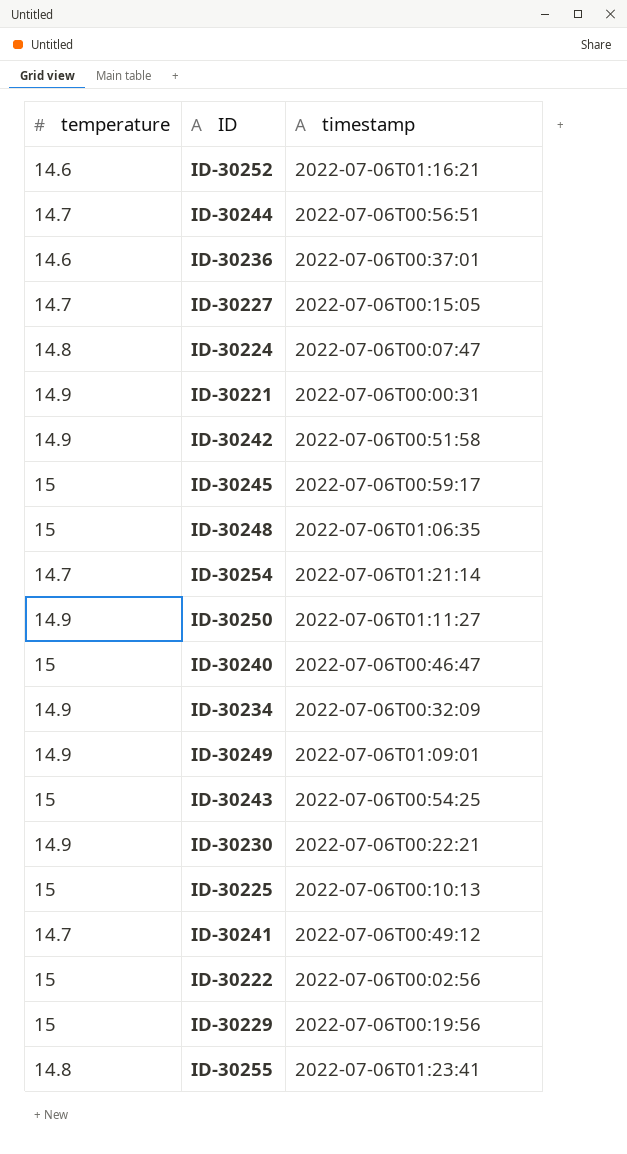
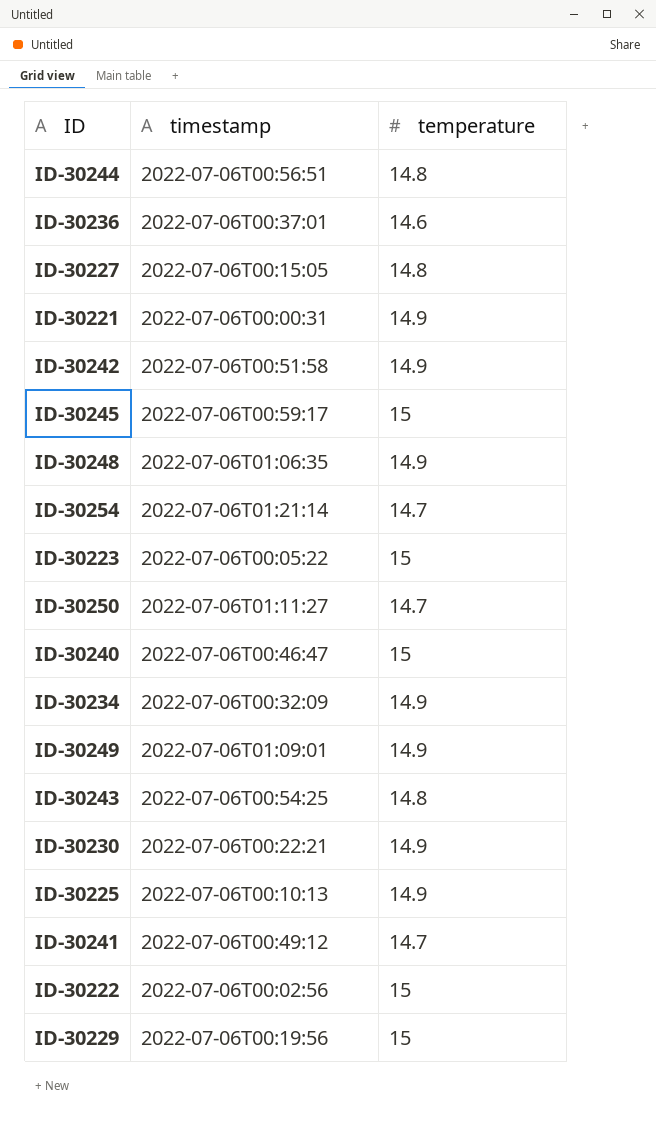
column temperature | position: 1 -> 3
row ID-30252: 14.6 | 2022-07-06T01:16:21 -> none
row ID-30224: 14.8 | 2022-07-06T00:07:47 -> none
row ID-30255: 14.8 | 2022-07-06T01:23:41 -> none
ID-30244 | temperature: 14.7 -> 14.8
ID-30227 | temperature: 14.7 -> 14.8
ID-30248 | temperature: 15 -> 14.9
row ID-30223: none -> 2022-07-06T00:05:22 | 15
ID-30250 | temperature: 14.9 -> 14.7
ID-30243 | temperature: 15 -> 14.8
ID-30225 | temperature: 15 -> 14.9

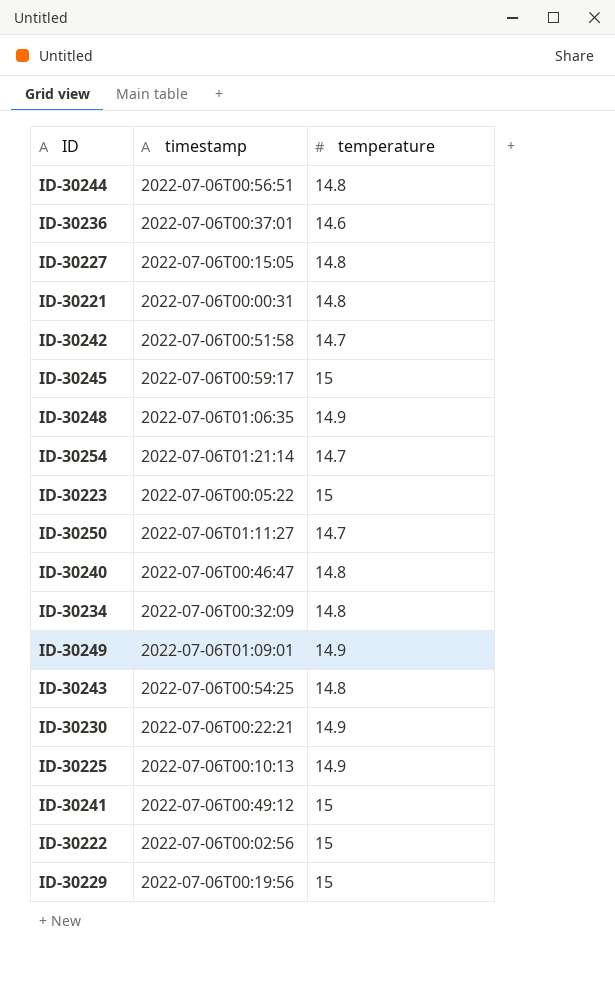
ID-30221 | temperature: 14.9 -> 14.8
ID-30242 | temperature: 14.9 -> 14.7
ID-30240 | temperature: 15 -> 14.8
ID-30234 | temperature: 14.9 -> 14.8
ID-30241 | temperature: 14.7 -> 15

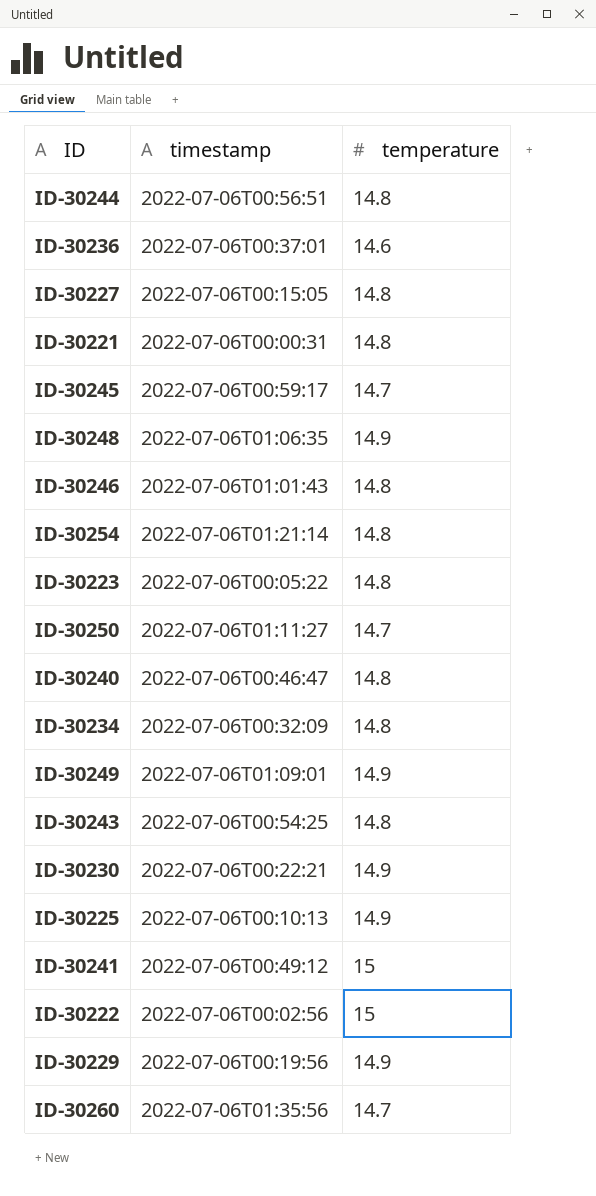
row ID-30242: 2022-07-06T00:51:58 | 14.7 -> none
ID-30245 | temperature: 15 -> 14.7
row ID-30246: none -> 2022-07-06T01:01:43 | 14.8
ID-30254 | temperature: 14.7 -> 14.8
ID-30223 | temperature: 15 -> 14.8
ID-30229 | temperature: 15 -> 14.9
row ID-30260: none -> 2022-07-06T01:35:56 | 14.7

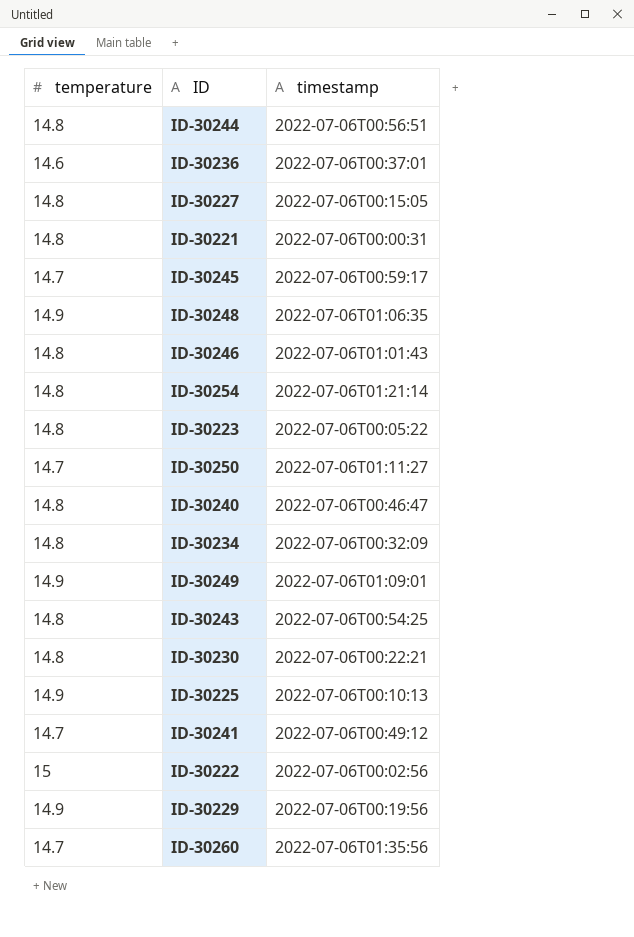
column temperature | position: 3 -> 1
ID-30230 | temperature: 14.9 -> 14.8
ID-30241 | temperature: 15 -> 14.7

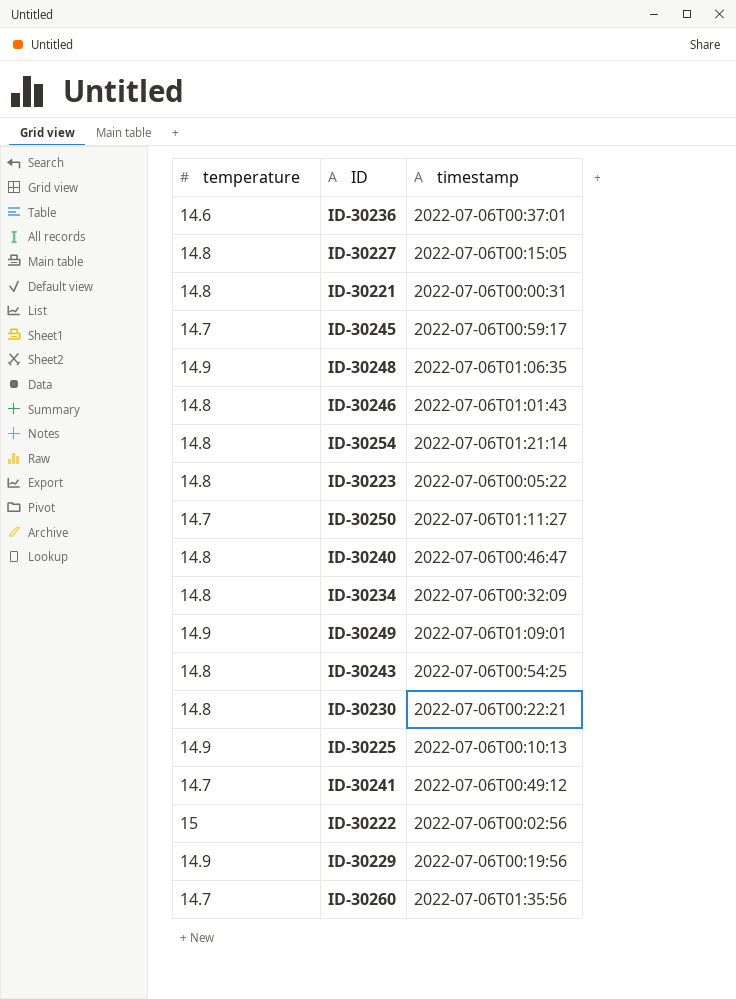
row ID-30244: 14.8 | 2022-07-06T00:56:51 -> none

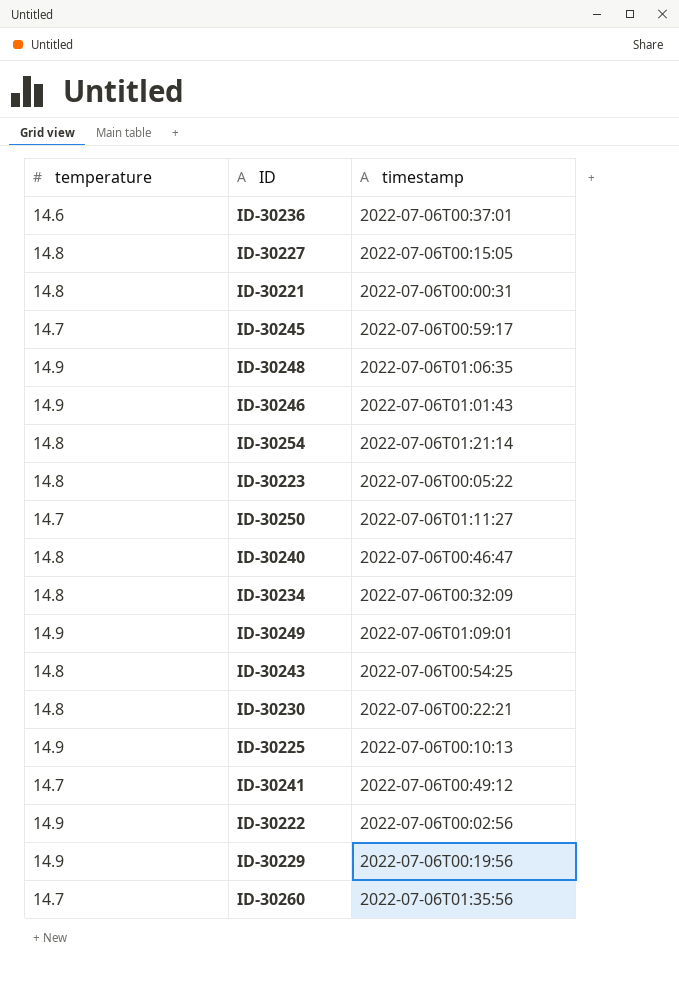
ID-30246 | temperature: 14.8 -> 14.9
ID-30222 | temperature: 15 -> 14.9

